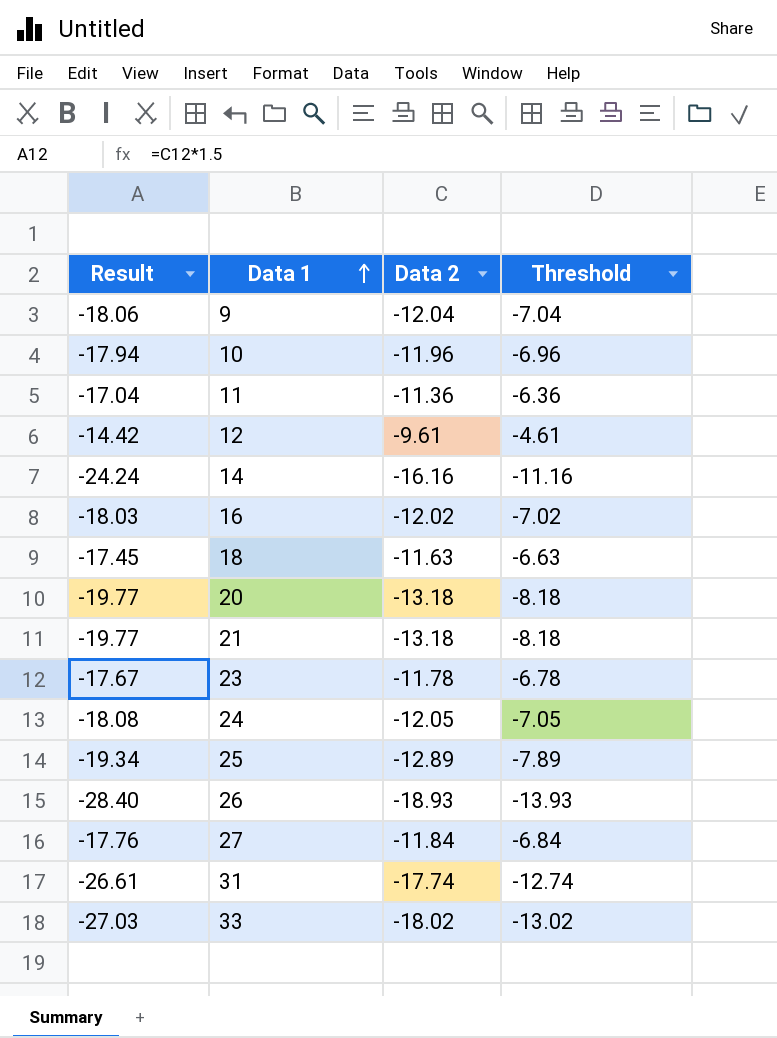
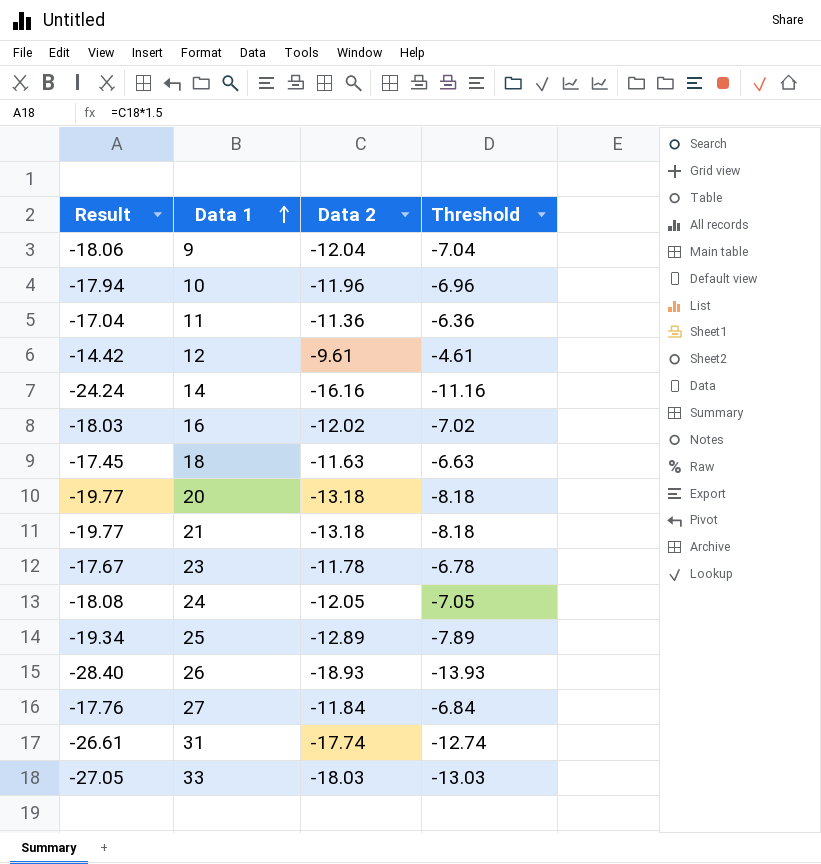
33 | Result: -27.03 -> -27.05
33 | Data 2: -18.02 -> -18.03
33 | Threshold: -13.02 -> -13.03

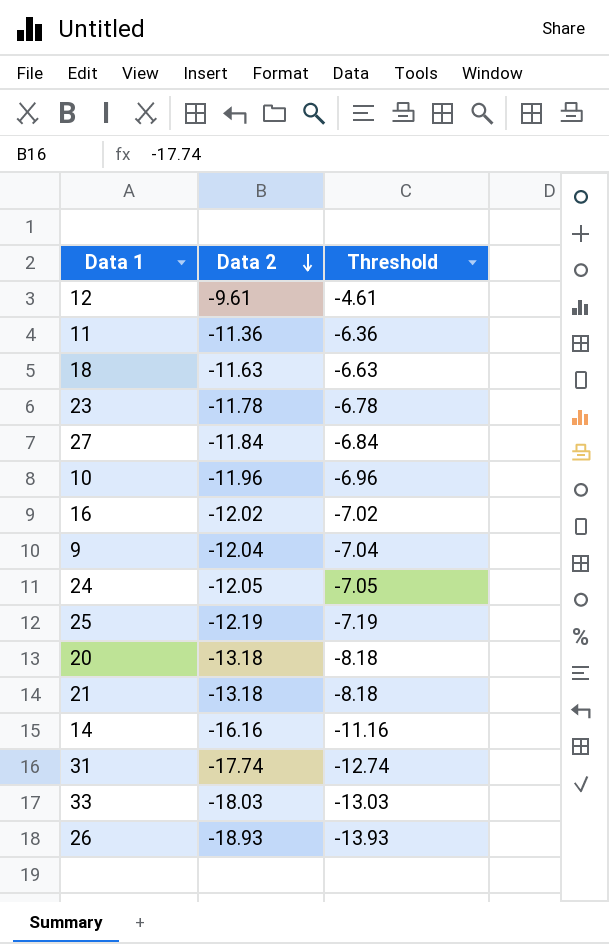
row order: Data 1 ascending -> Data 2 descending
column Result | formula: [Data 2] * 1.5 -> none
25 | Data 2: -12.89 -> -12.19
25 | Threshold: -7.89 -> -7.19

